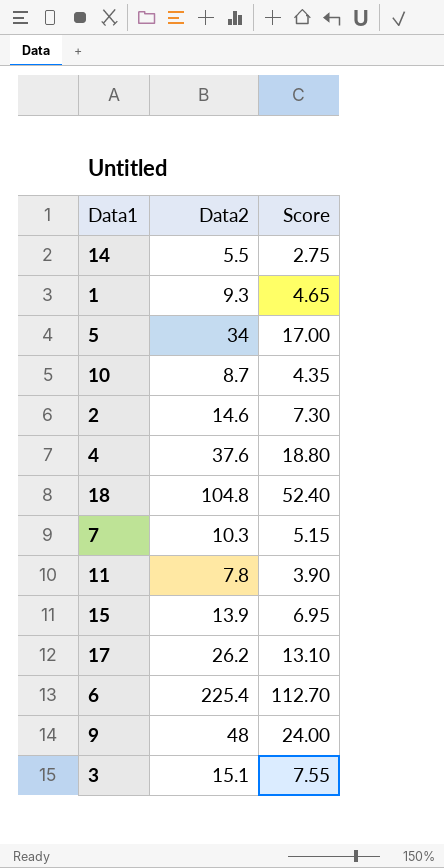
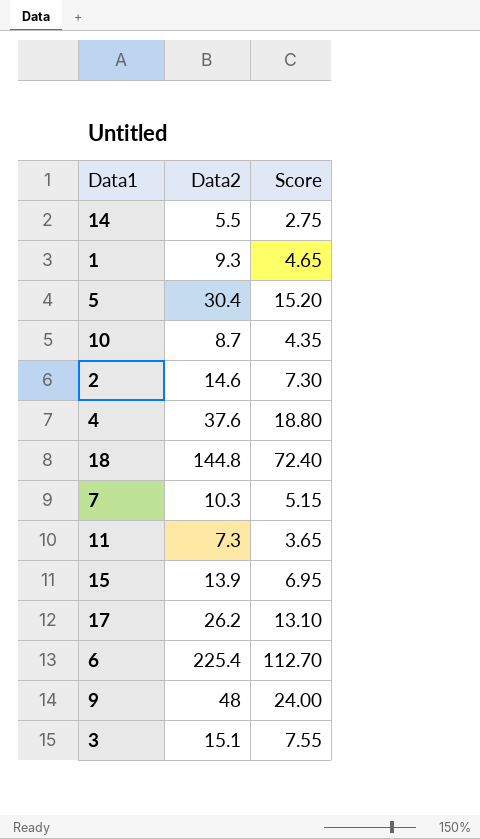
5 | Data2: 34 -> 30.4
5 | Score: 17.00 -> 15.20
18 | Data2: 104.8 -> 144.8
18 | Score: 52.40 -> 72.40
11 | Data2: 7.8 -> 7.3
11 | Score: 3.90 -> 3.65

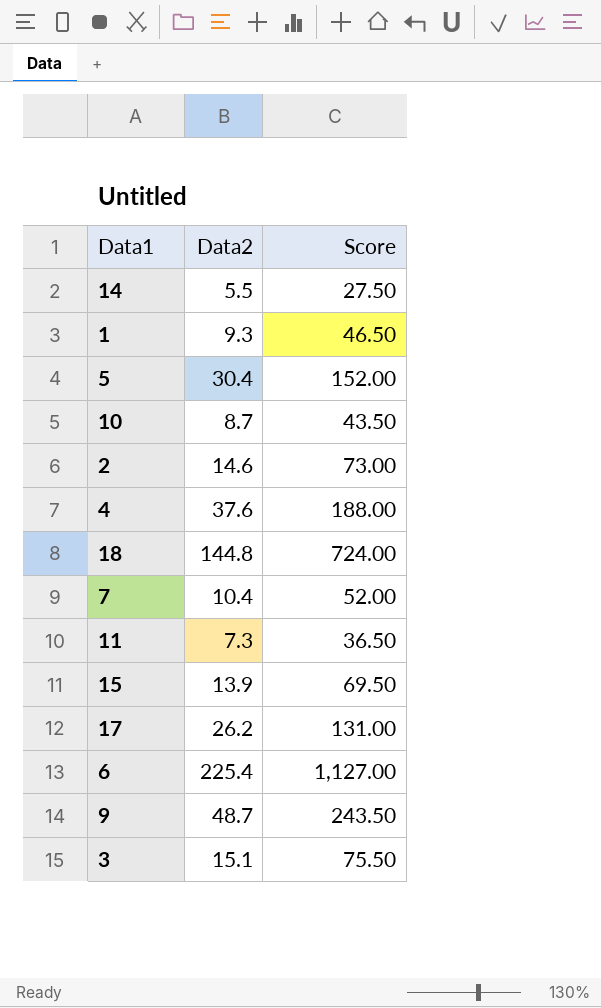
column Score | formula: [Data2] * 0.5 -> [Data2] * 5
7 | Data2: 10.3 -> 10.4
9 | Data2: 48 -> 48.7

